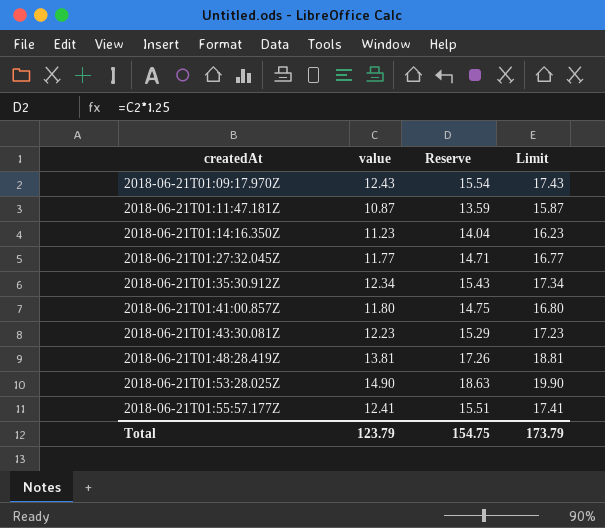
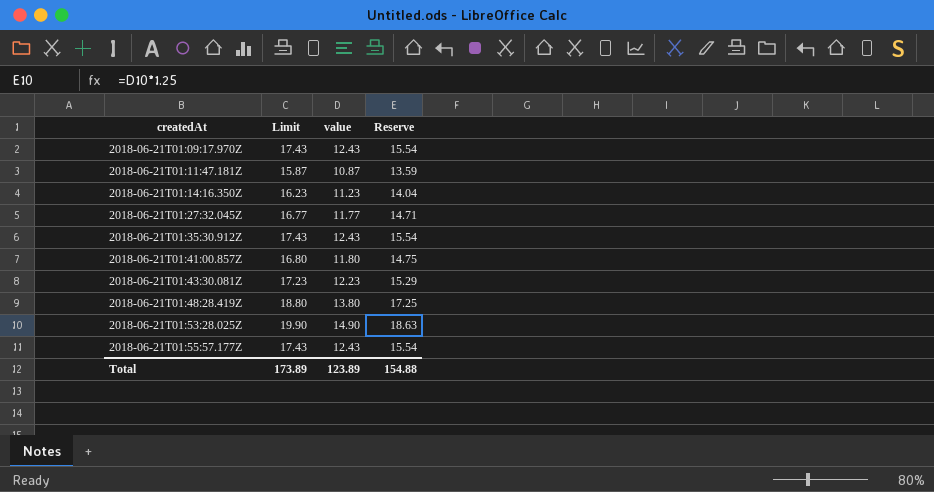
column Limit | position: 4 -> 2
2018-06-21T01:35:30.912Z | Limit: 17.34 -> 17.43
2018-06-21T01:35:30.912Z | value: 12.34 -> 12.43
2018-06-21T01:35:30.912Z | Reserve: 15.43 -> 15.54
2018-06-21T01:48:28.419Z | Limit: 18.81 -> 18.80
2018-06-21T01:48:28.419Z | value: 13.81 -> 13.80
2018-06-21T01:48:28.419Z | Reserve: 17.26 -> 17.25
2018-06-21T01:55:57.177Z | Limit: 17.41 -> 17.43
2018-06-21T01:55:57.177Z | value: 12.41 -> 12.43
2018-06-21T01:55:57.177Z | Reserve: 15.51 -> 15.54
Total | Limit: 173.79 -> 173.89
Total | value: 123.79 -> 123.89
Total | Reserve: 154.75 -> 154.88

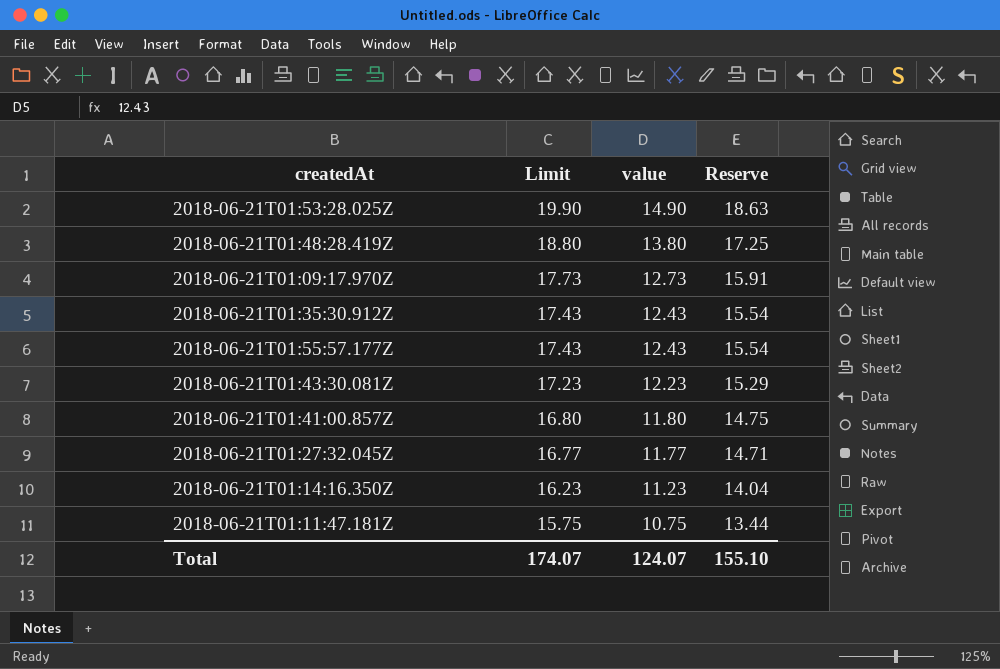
row order: createdAt ascending -> Limit descending
2018-06-21T01:09:17.970Z | Limit: 17.43 -> 17.73
2018-06-21T01:09:17.970Z | value: 12.43 -> 12.73
2018-06-21T01:09:17.970Z | Reserve: 15.54 -> 15.91
2018-06-21T01:11:47.181Z | Limit: 15.87 -> 15.75
2018-06-21T01:11:47.181Z | value: 10.87 -> 10.75
2018-06-21T01:11:47.181Z | Reserve: 13.59 -> 13.44
Total | Limit: 173.89 -> 174.07
Total | value: 123.89 -> 124.07
Total | Reserve: 154.88 -> 155.10

